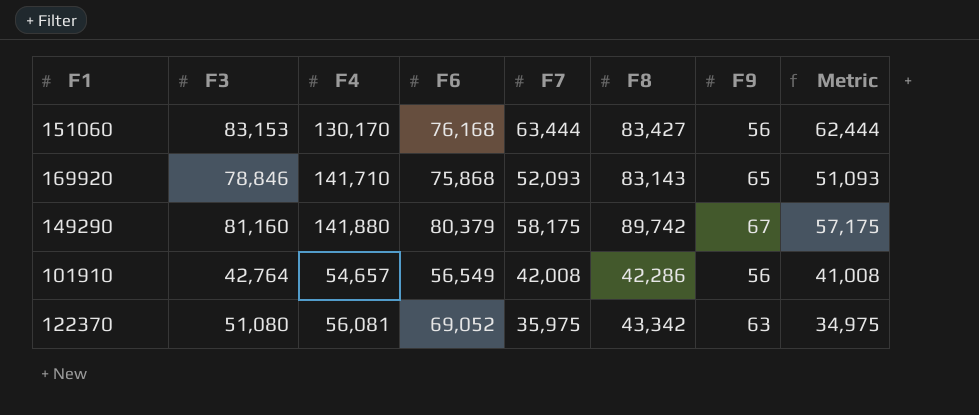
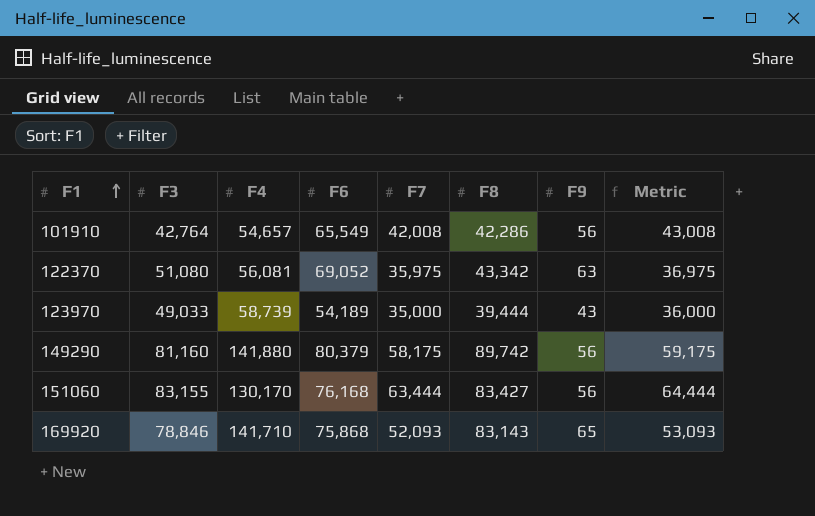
row order: none -> F1 ascending
column Metric | formula: [F7] - 1000 -> [F7] + 1000
101910 | F6: 56,549 -> 65,549
row 123970: none -> 49,033 | 58,739 | 54,189 | 35,000 | 39,444 | 43 | 36,000
149290 | F9: 67 -> 56
151060 | F3: 83,153 -> 83,155

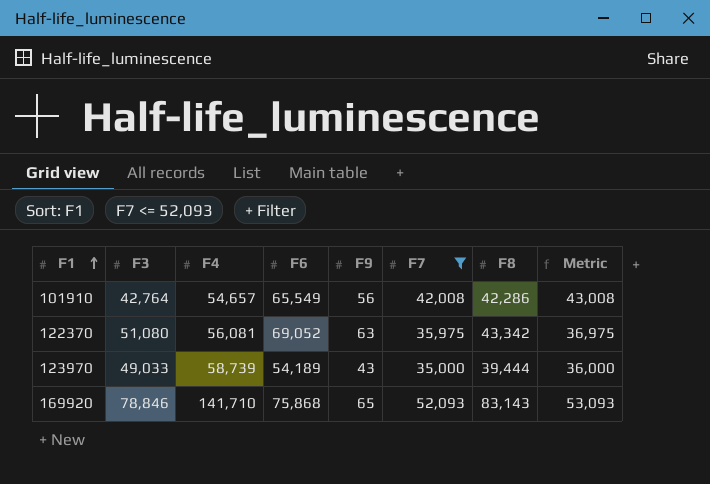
filter: none -> F7 <= 52,093
column F9 | position: 7 -> 5

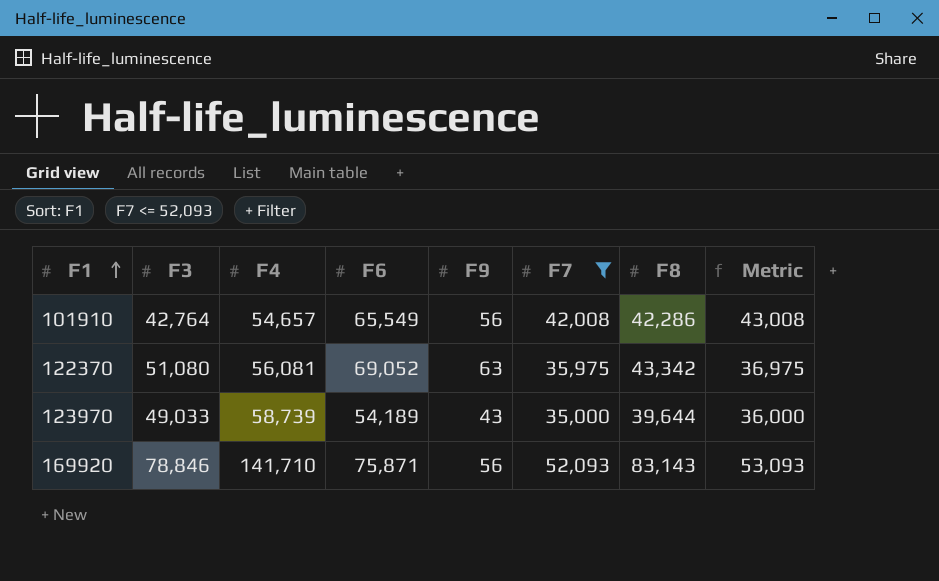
123970 | F8: 39,444 -> 39,644
169920 | F6: 75,868 -> 75,871
169920 | F9: 65 -> 56

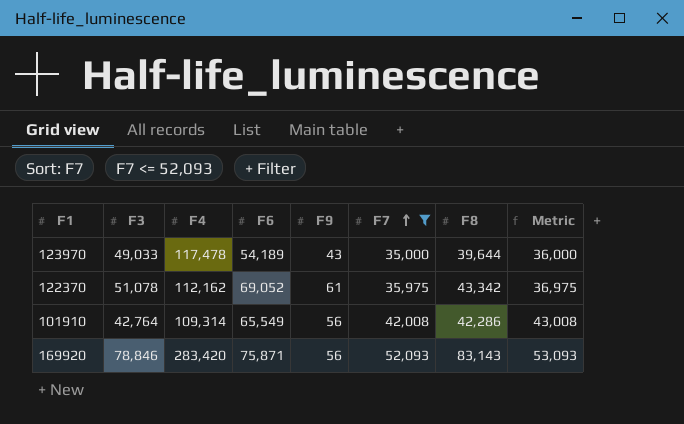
row order: F1 ascending -> F7 ascending
123970 | F4: 58,739 -> 117,478
122370 | F3: 51,080 -> 51,078
122370 | F4: 56,081 -> 112,162
122370 | F9: 63 -> 61
101910 | F4: 54,657 -> 109,314
169920 | F4: 141,710 -> 283,420

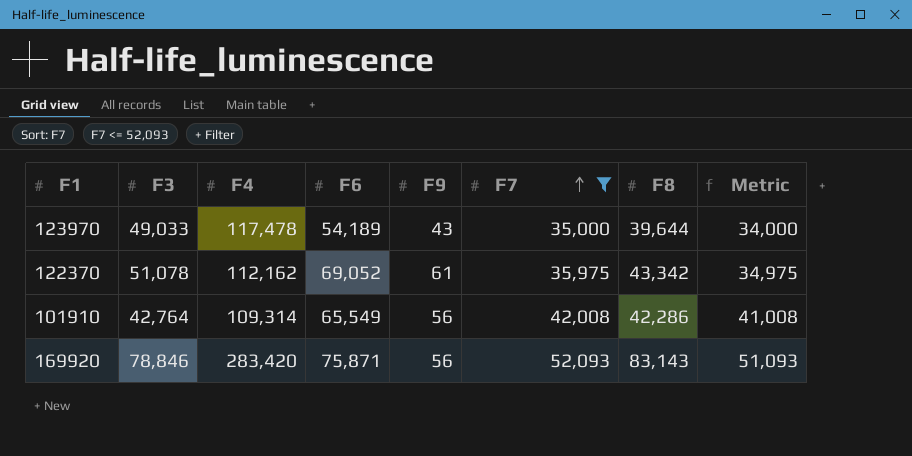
column Metric | formula: [F7] + 1000 -> [F7] - 1000

